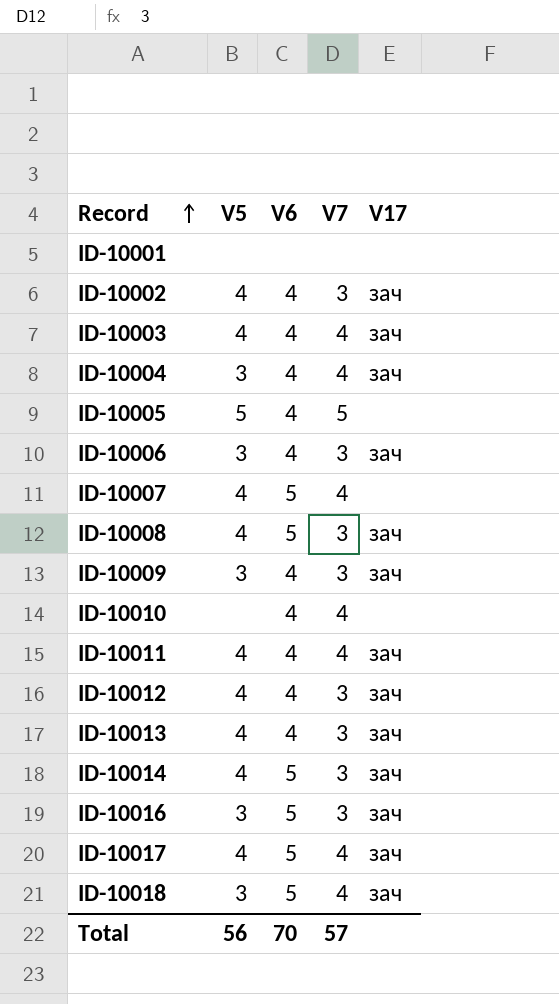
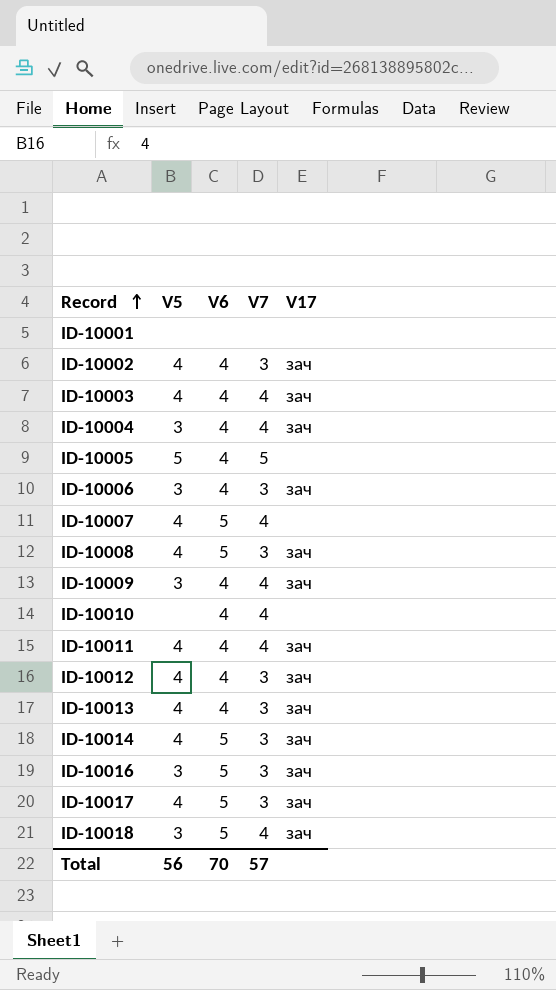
ID-10009 | V7: 3 -> 4
ID-10017 | V7: 4 -> 3

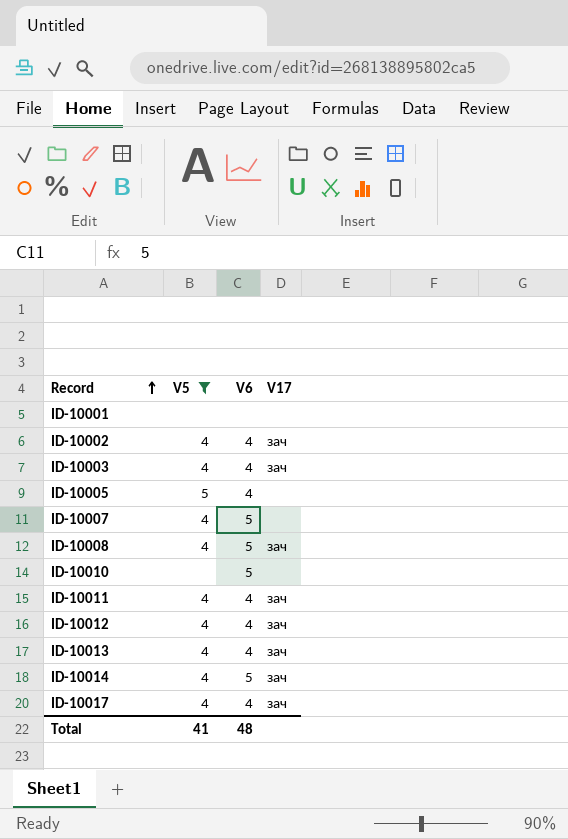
filter: none -> V5 != 3
column V7 | position: 4 -> none
ID-10010 | V6: 4 -> 5
ID-10017 | V6: 5 -> 4
Total | V5: 56 -> 41
Total | V6: 70 -> 48

